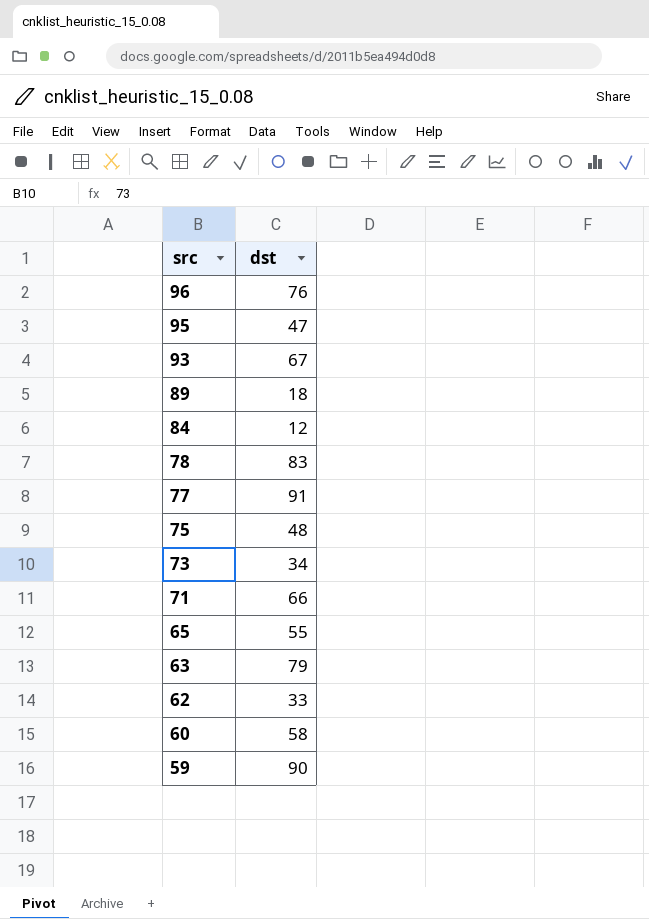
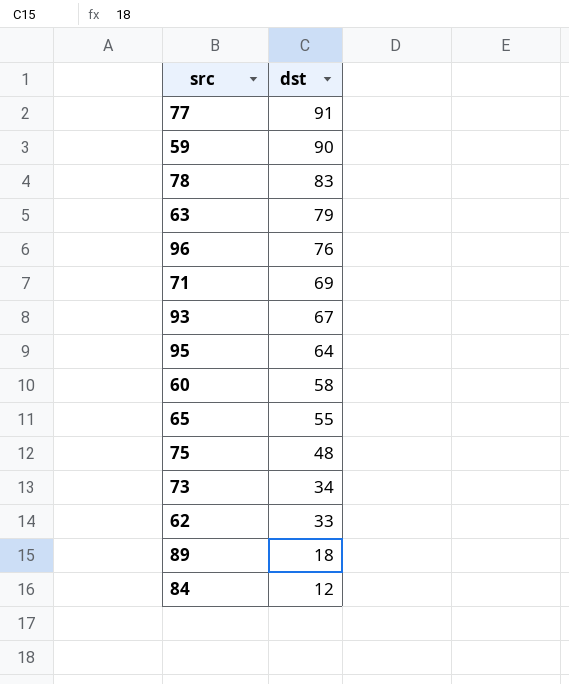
row order: src descending -> dst descending
71 | dst: 66 -> 69
95 | dst: 47 -> 64

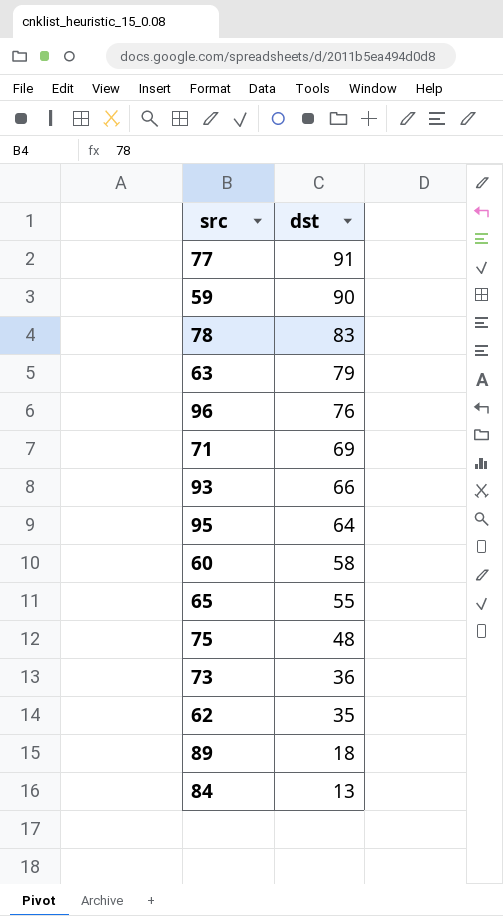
93 | dst: 67 -> 66
73 | dst: 34 -> 36
62 | dst: 33 -> 35
84 | dst: 12 -> 13

